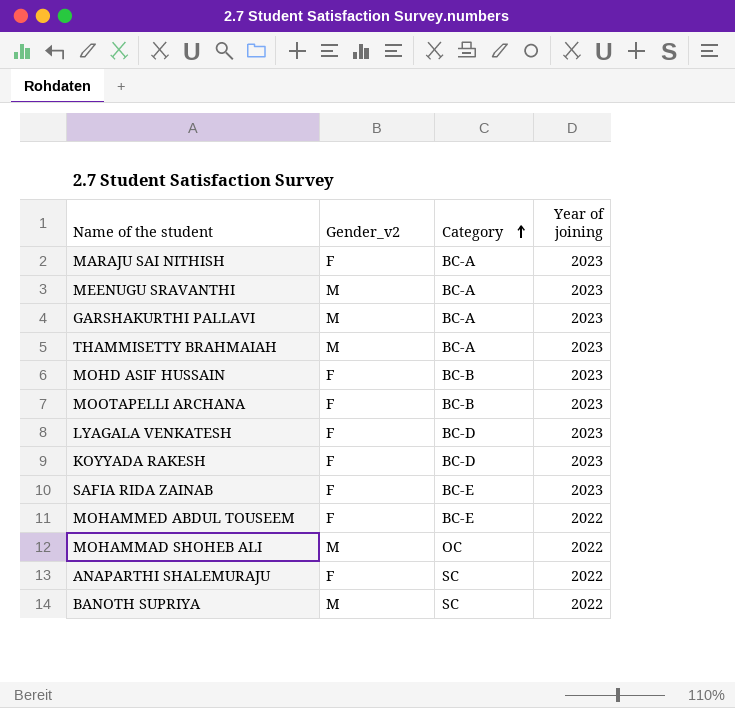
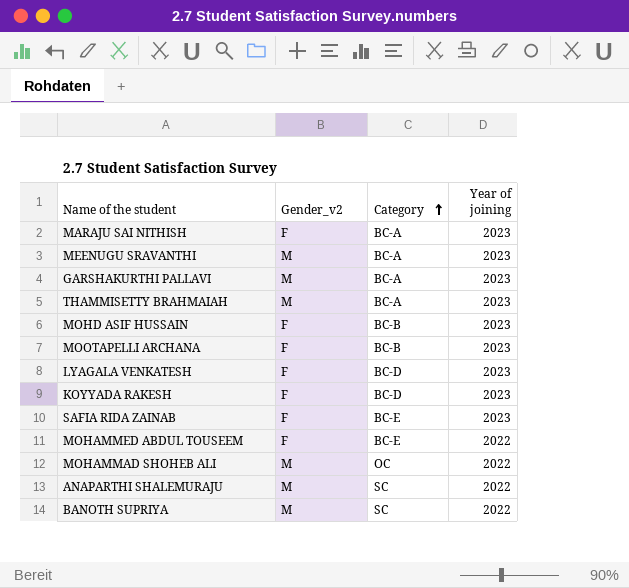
ANAPARTHI SHALEMURAJU | Gender_v2: F -> M

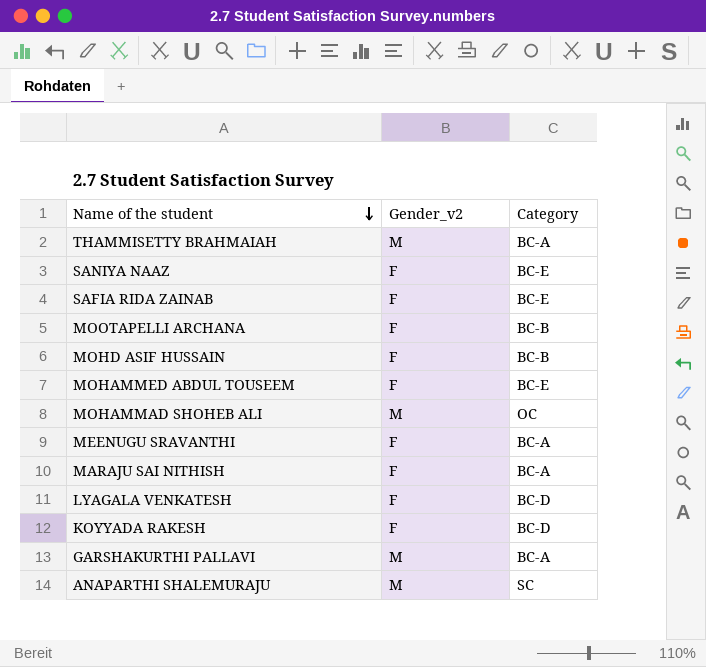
row order: Category ascending -> Name of the student descending
column Year of joining | position: 4 -> none
row BANOTH SUPRIYA: M | SC | 2022 -> none
row SANIYA NAAZ: none -> F | BC-E
MEENUGU SRAVANTHI | Gender_v2: M -> F

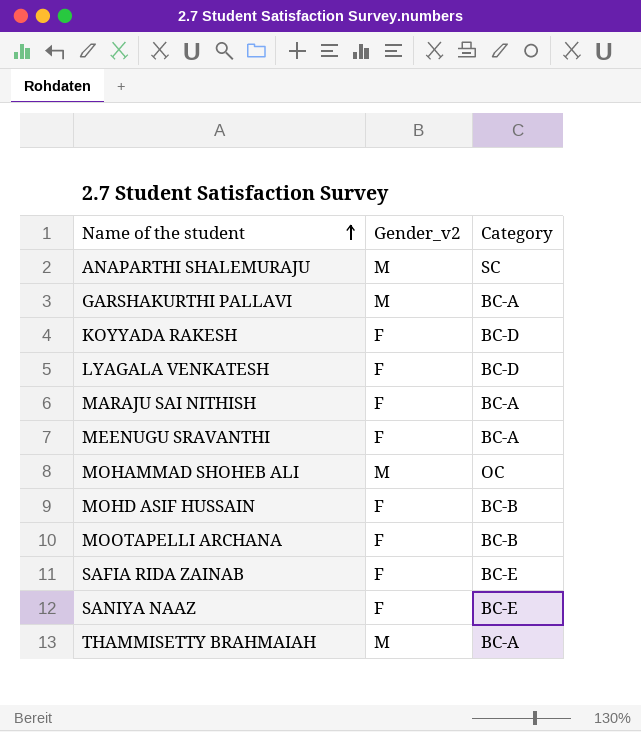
row order: Name of the student descending -> Name of the student ascending
row MOHAMMED ABDUL TOUSEEM: F | BC-E -> none

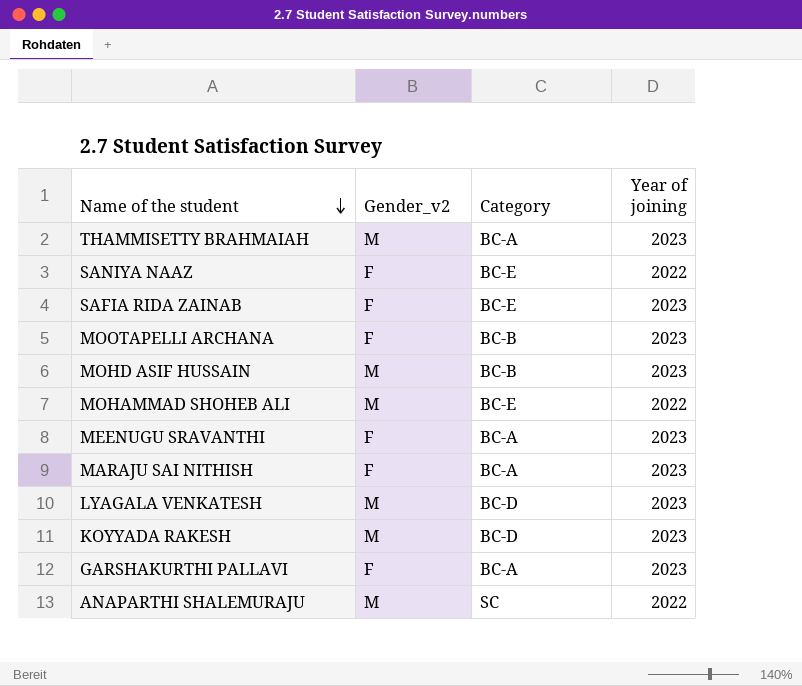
row order: Name of the student ascending -> Name of the student descending
column Year of joining | position: none -> 4
MOHD ASIF HUSSAIN | Gender_v2: F -> M
MOHAMMAD SHOHEB ALI | Category: OC -> BC-E
LYAGALA VENKATESH | Gender_v2: F -> M
KOYYADA RAKESH | Gender_v2: F -> M
GARSHAKURTHI PALLAVI | Gender_v2: M -> F

